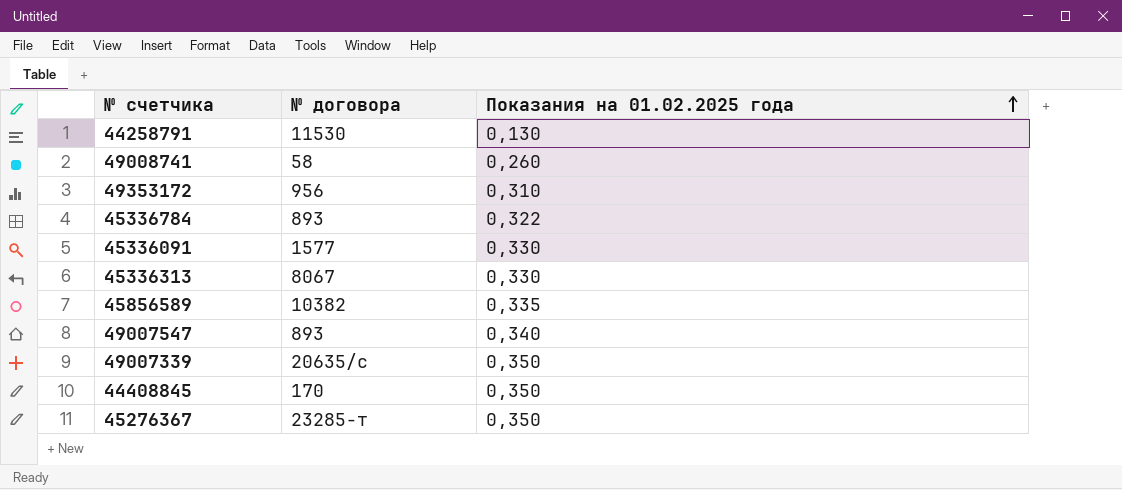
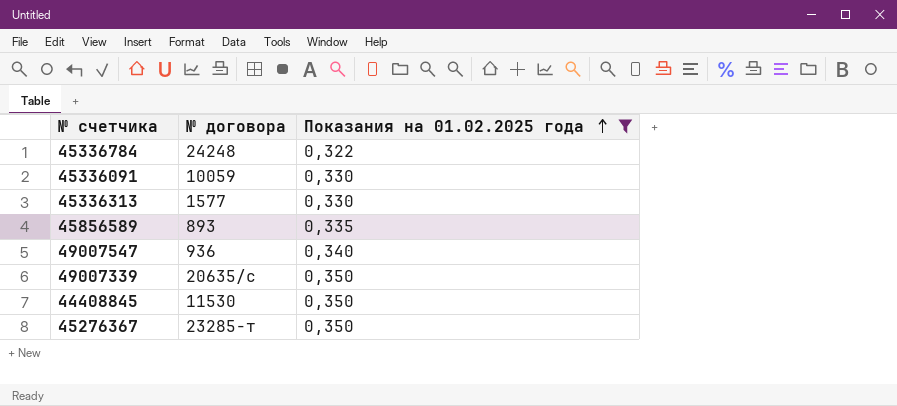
filter: none -> Показания на 01.02.2025 года >= 0,322
45336784 | № договора: 893 -> 24248
45336091 | № договора: 1577 -> 10059
45336313 | № договора: 8067 -> 1577
45856589 | № договора: 10382 -> 893
49007547 | № договора: 893 -> 936
44408845 | № договора: 170 -> 11530

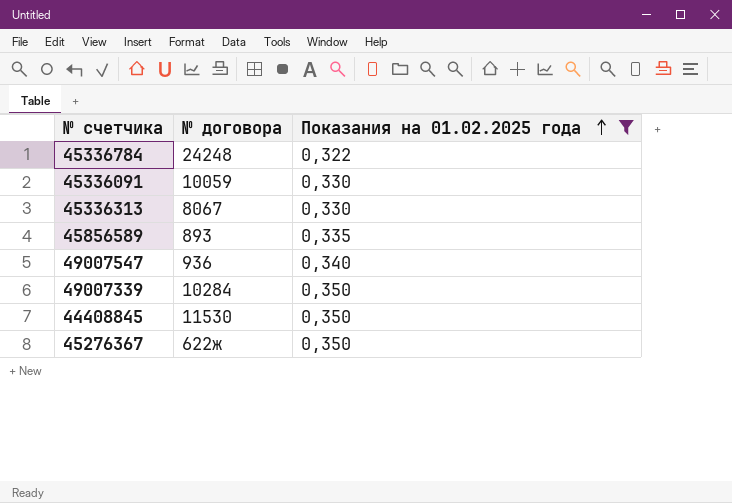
45336313 | № договора: 1577 -> 8067
49007339 | № договора: 20635/с -> 10284
45276367 | № договора: 23285-т -> 622ж

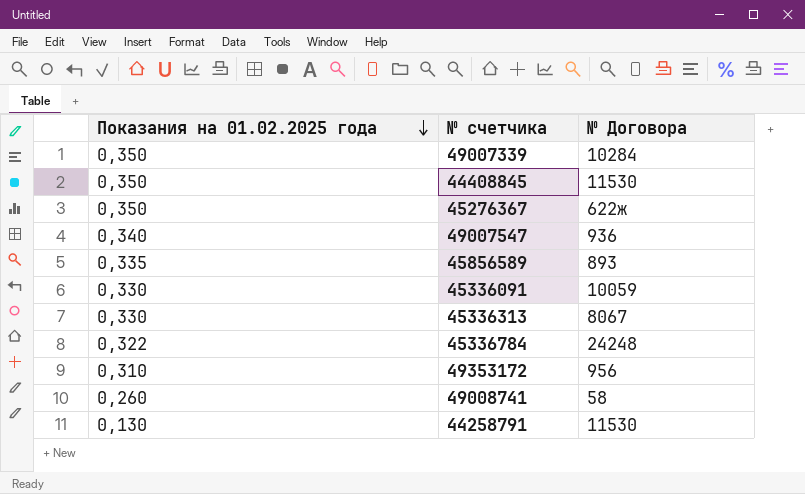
filter: Показания на 01.02.2025 года >= 0,322 -> none
row order: Показания на 01.02.2025 года ascending -> Показания на 01.02.2025 года descending
column Показания на 01.02.2025 года | position: 3 -> 1
column name: № договора -> № Договора

